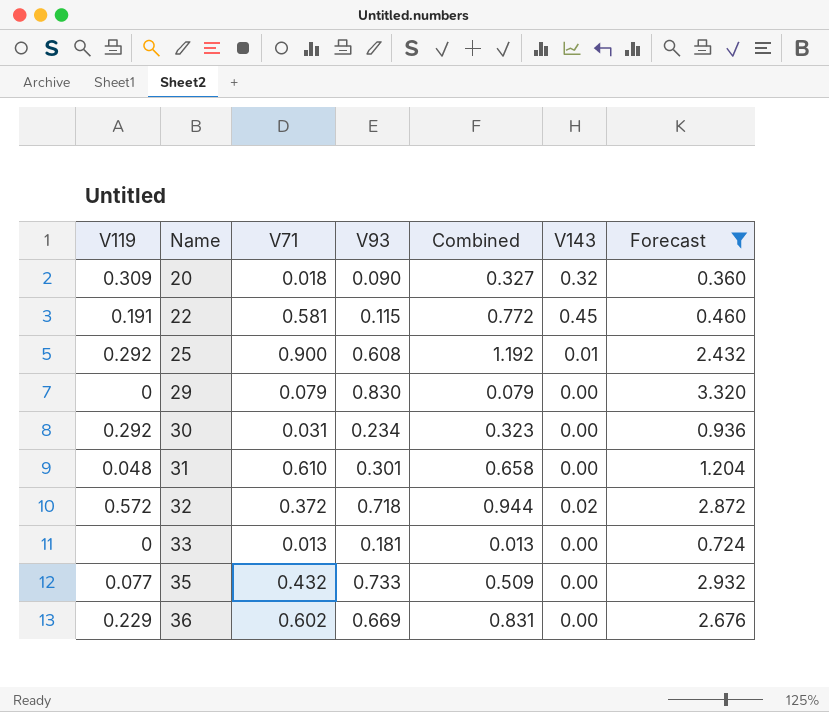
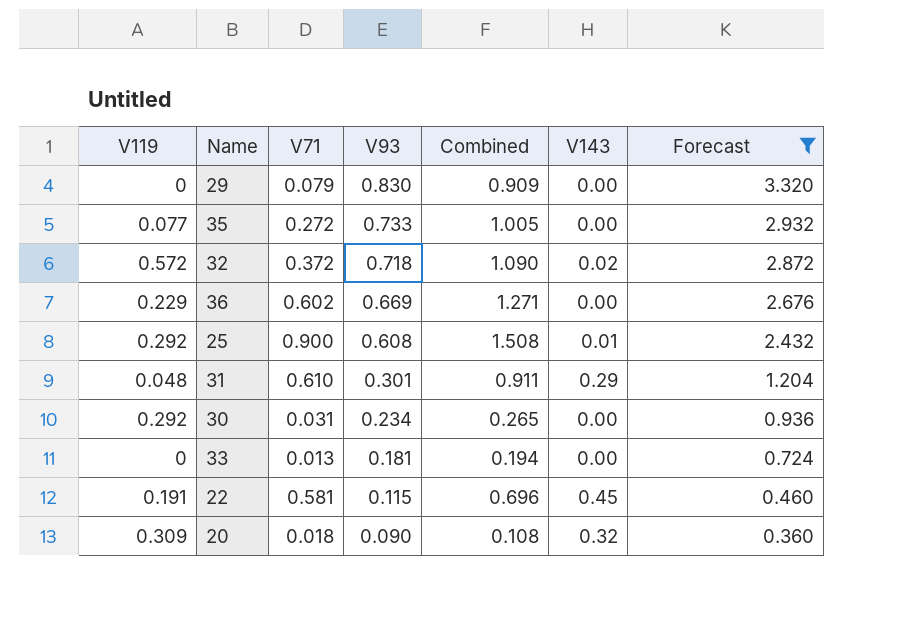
row order: Name ascending -> V93 descending
column Combined | formula: [V119] + [V71] -> [V71] + [V93]
35 | V71: 0.432 -> 0.272
31 | V143: 0.00 -> 0.29

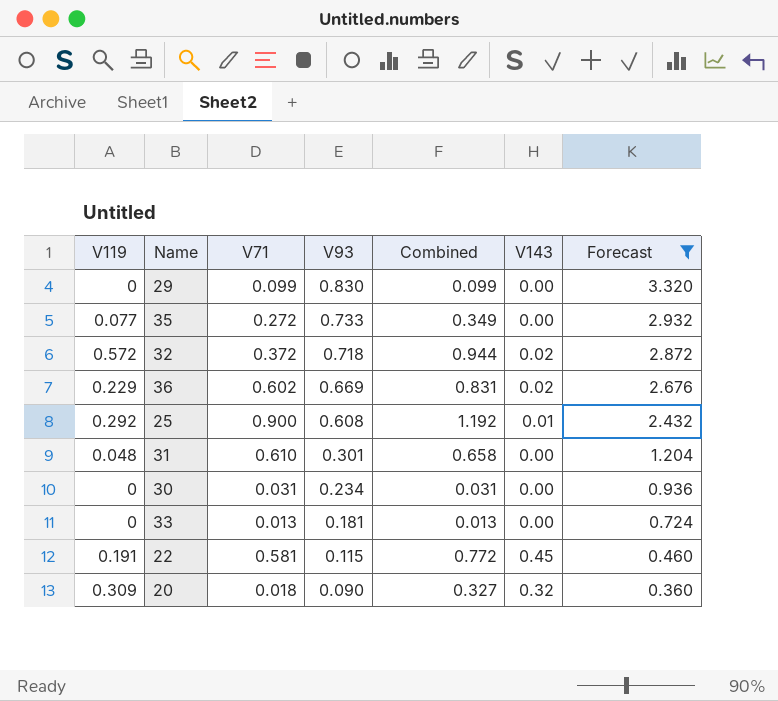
column Combined | formula: [V71] + [V93] -> [V119] + [V71]
29 | V71: 0.079 -> 0.099
36 | V143: 0.00 -> 0.02
31 | V143: 0.29 -> 0.00
30 | V119: 0.292 -> 0

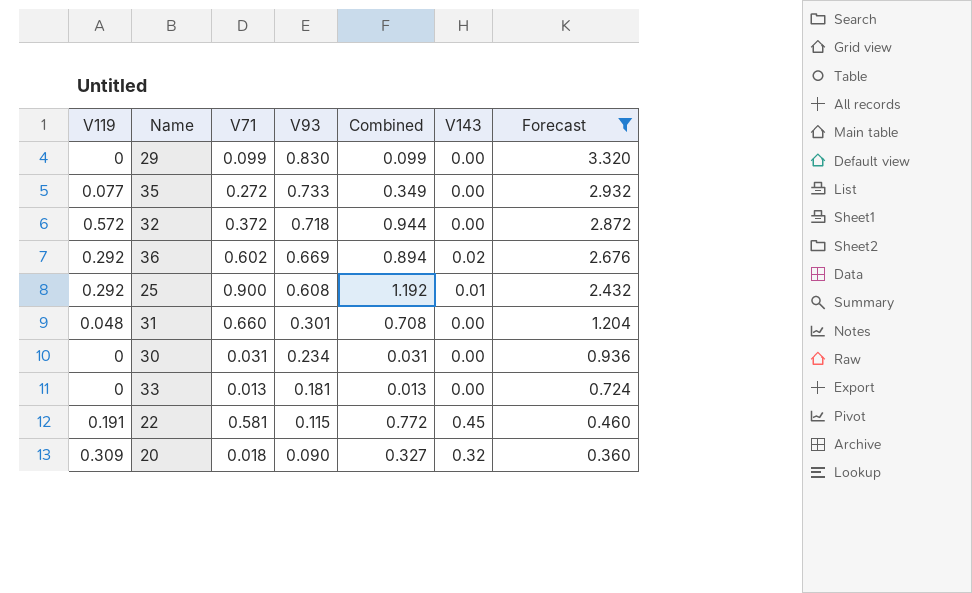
32 | V143: 0.02 -> 0.00
36 | V119: 0.229 -> 0.292
36 | Combined: 0.831 -> 0.894
31 | V71: 0.610 -> 0.660
31 | Combined: 0.658 -> 0.708

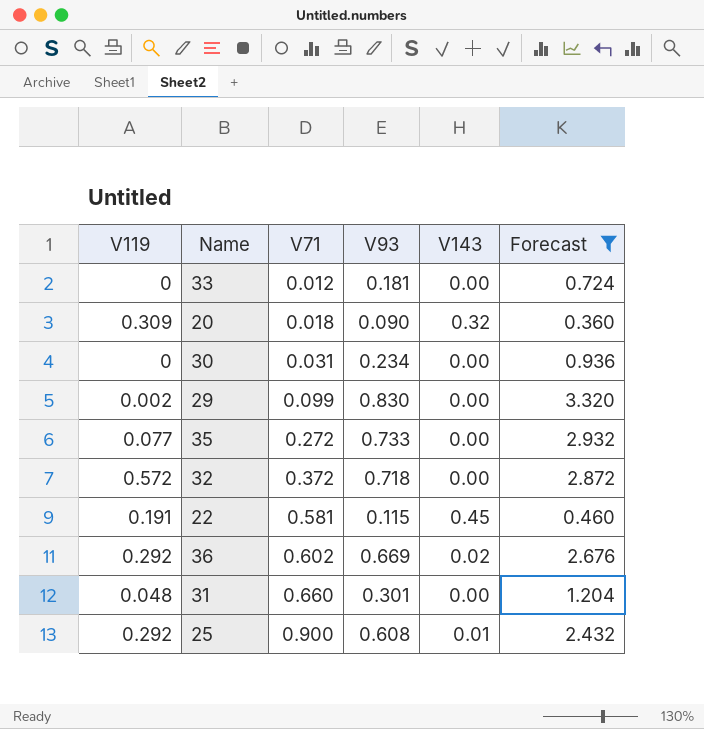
row order: V93 descending -> V71 ascending
column Combined | formula: [V119] + [V71] -> none
33 | V71: 0.013 -> 0.012
29 | V119: 0 -> 0.002

